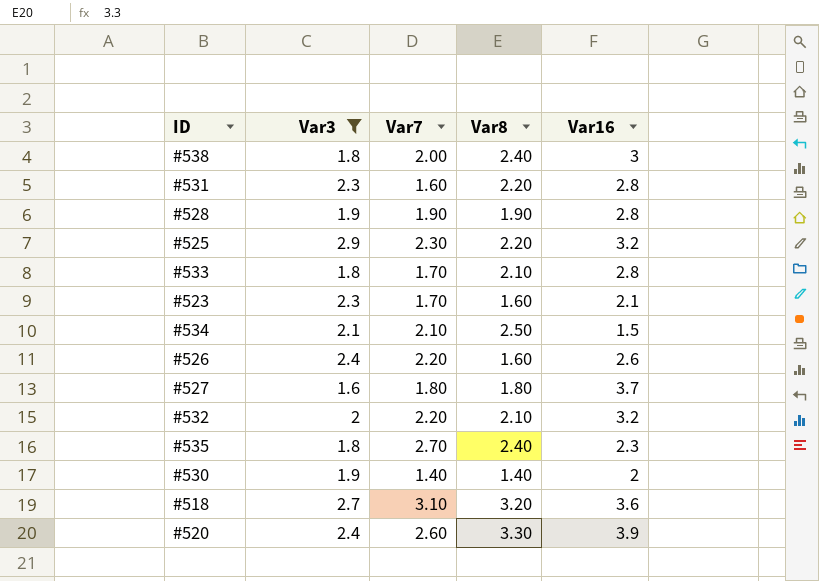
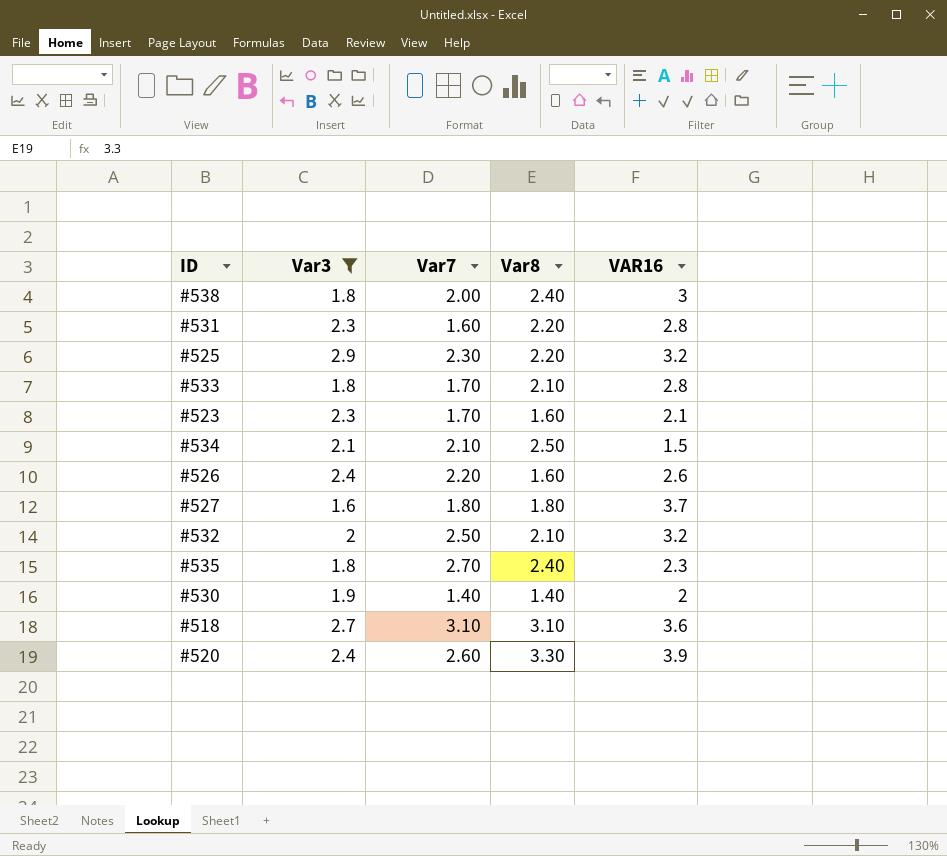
column name: Var16 -> VAR16
row #528: 1.9 | 1.90 | 1.90 | 2.8 -> none
#532 | Var7: 2.20 -> 2.50
#518 | Var8: 3.20 -> 3.10

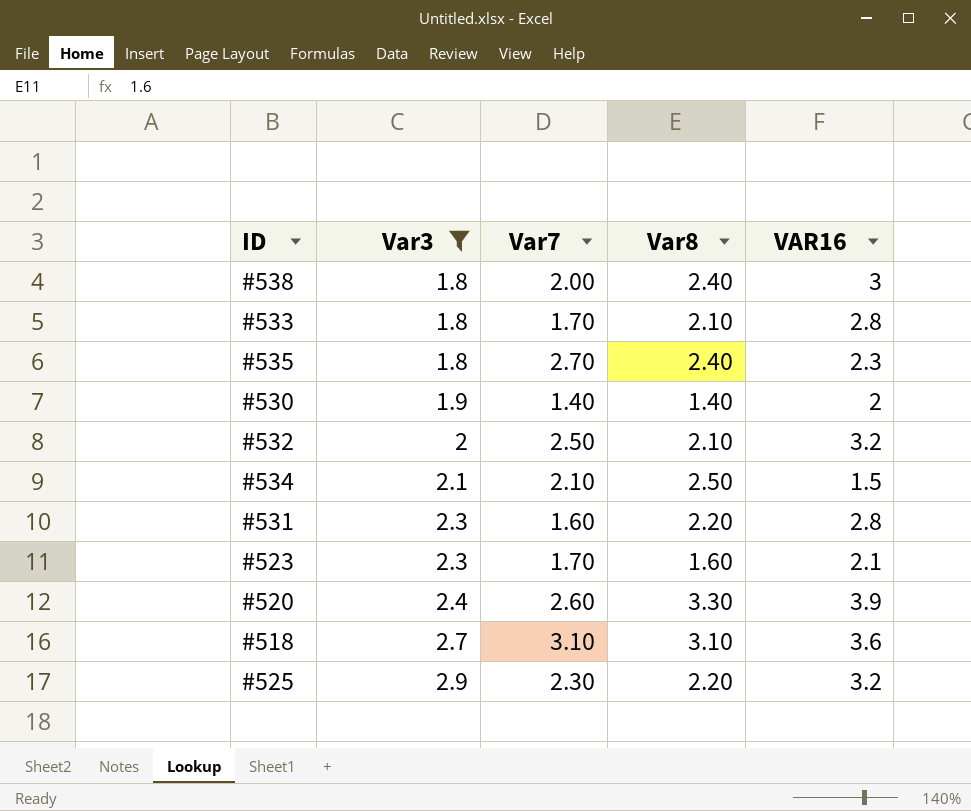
row order: none -> Var3 ascending
row #526: 2.4 | 2.20 | 1.60 | 2.6 -> none
row #527: 1.6 | 1.80 | 1.80 | 3.7 -> none

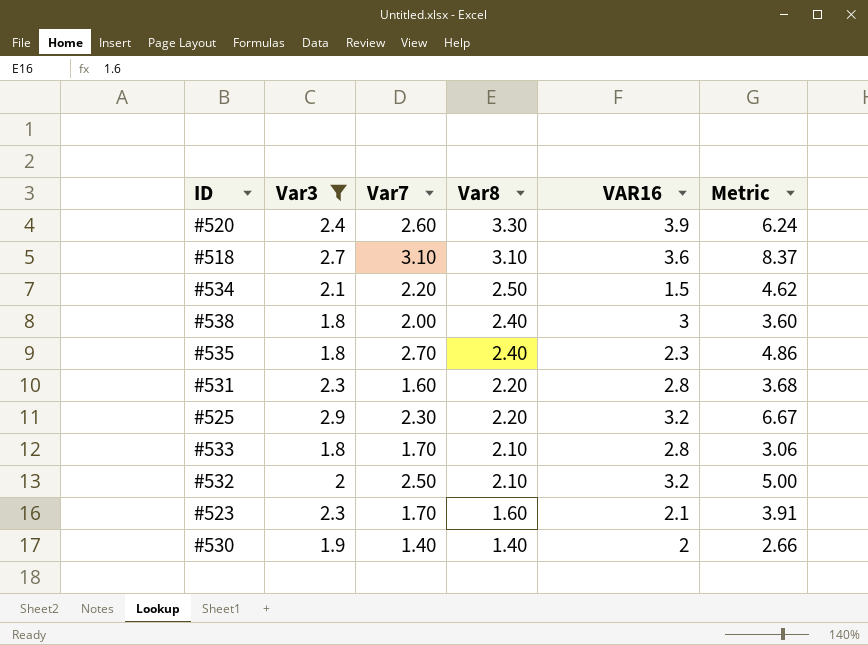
row order: Var3 ascending -> Var8 descending
column Metric | formula: none -> [Var3] * [Var7]
#534 | Var7: 2.10 -> 2.20

